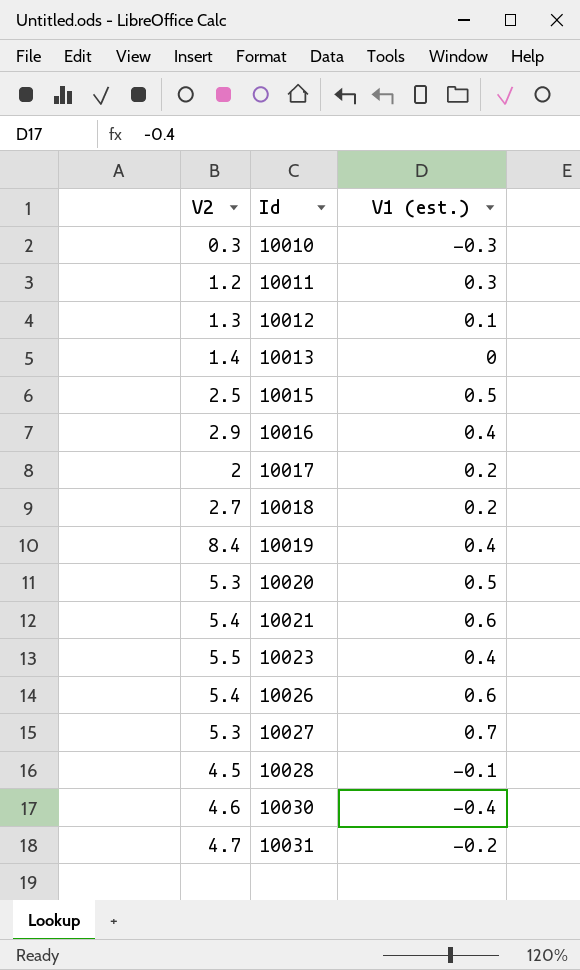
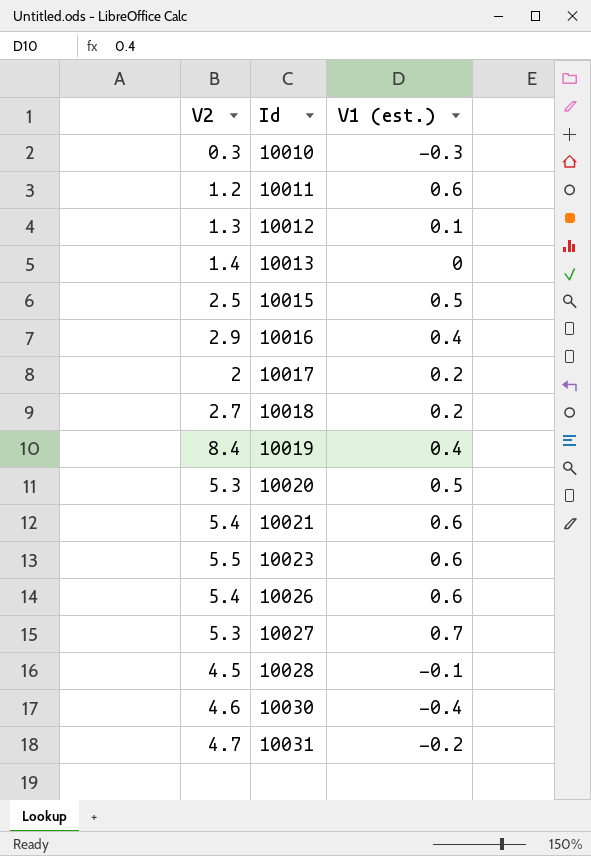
10011 | V1 (est.): 0.3 -> 0.6
10023 | V1 (est.): 0.4 -> 0.6

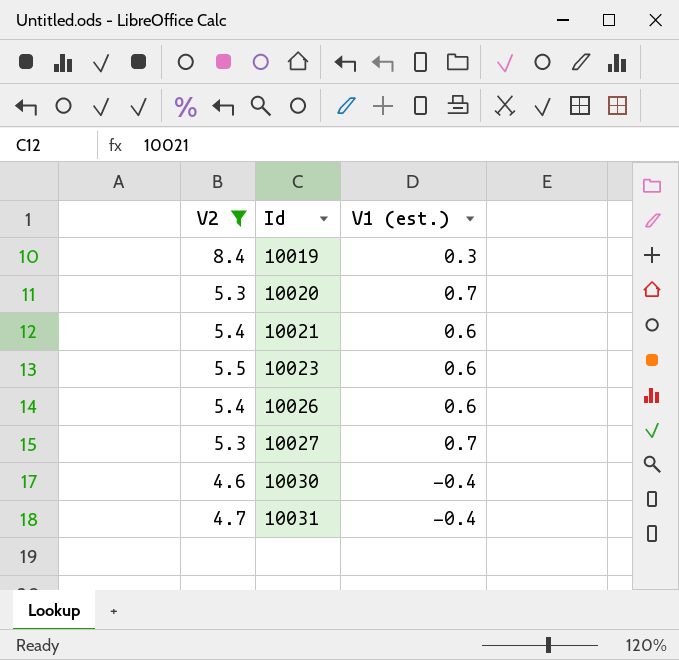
filter: none -> V2 >= 4.6
10019 | V1 (est.): 0.4 -> 0.3
10020 | V1 (est.): 0.5 -> 0.7
10031 | V1 (est.): -0.2 -> -0.4

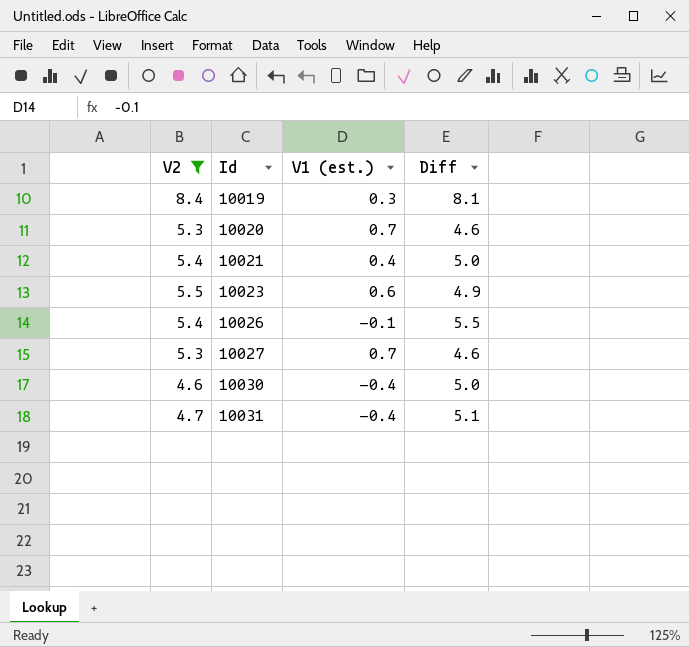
column Diff | formula: none -> [V2] - [V1 (est.)]
10021 | V1 (est.): 0.6 -> 0.4
10026 | V1 (est.): 0.6 -> -0.1

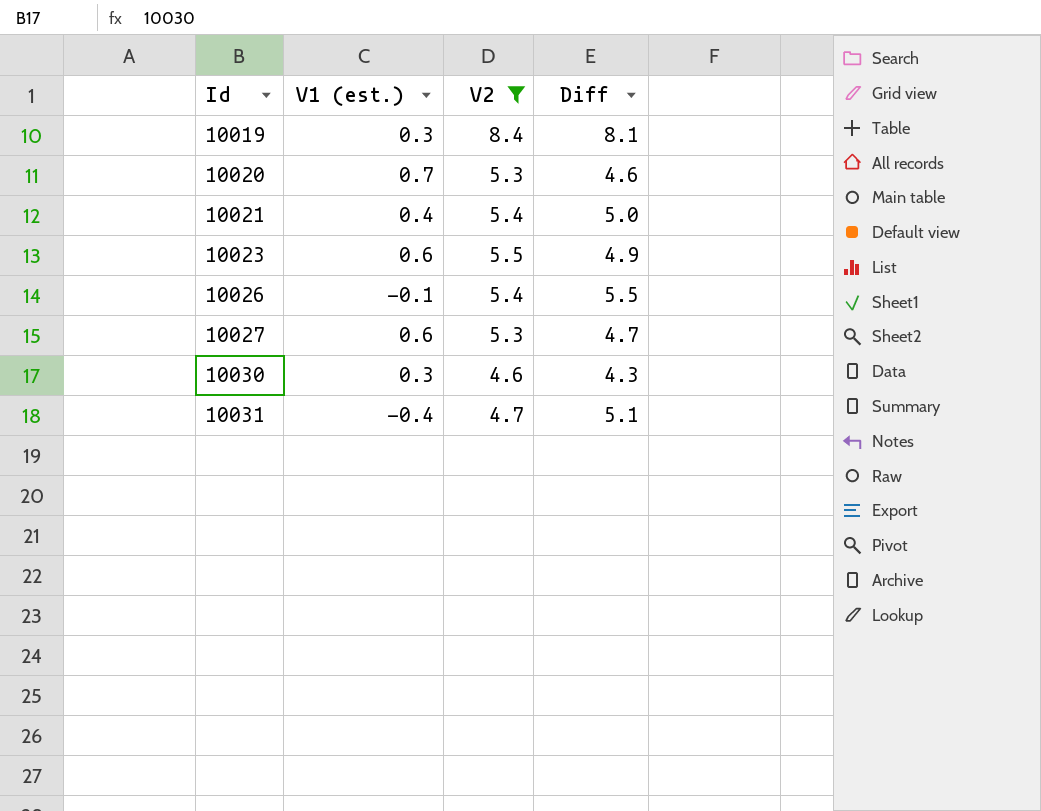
column V2 | position: 1 -> 3
10027 | V1 (est.): 0.7 -> 0.6
10027 | Diff: 4.6 -> 4.7
10030 | V1 (est.): -0.4 -> 0.3
10030 | Diff: 5.0 -> 4.3

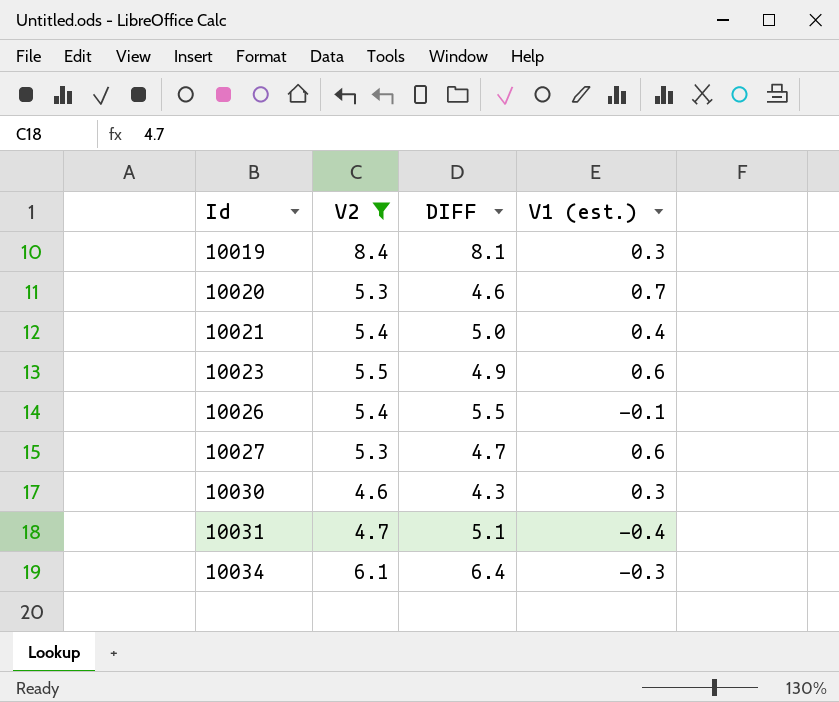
column name: Diff -> DIFF
column V1 (est.) | position: 2 -> 4
row 10034: none -> 6.1 | 6.4 | -0.3

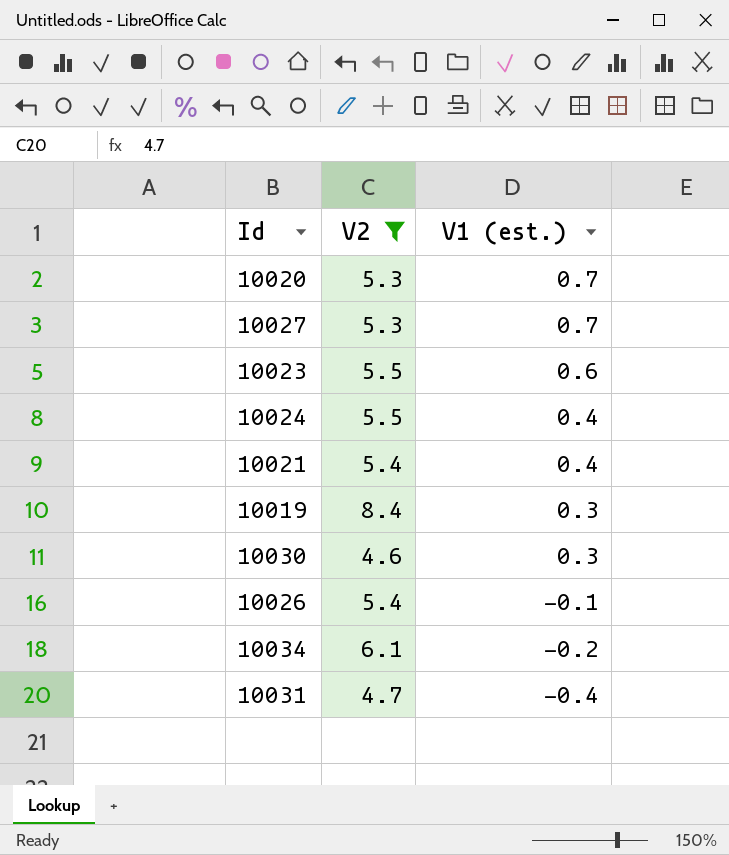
row order: Id ascending -> V1 (est.) descending
column DIFF | formula: [V2] - [V1 (est.)] -> none
10027 | V1 (est.): 0.6 -> 0.7
row 10024: none -> 5.5 | 0.4
10034 | V1 (est.): -0.3 -> -0.2

